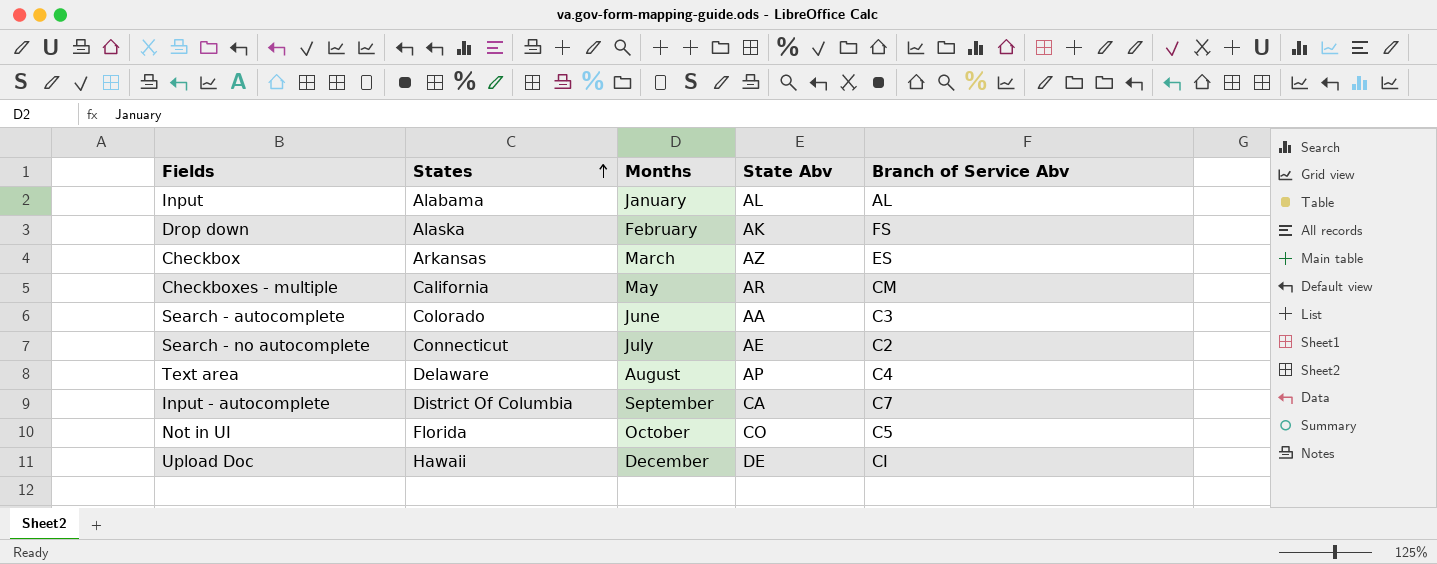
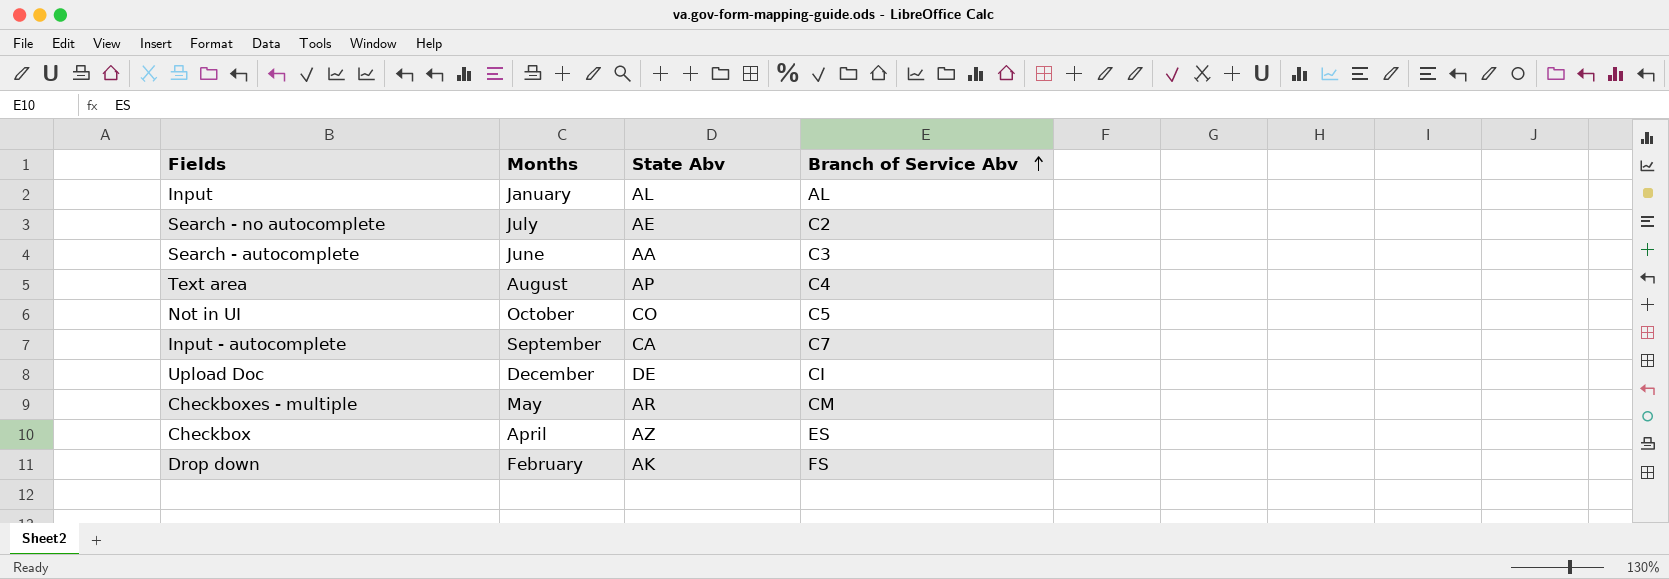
row order: States ascending -> Branch of Service Abv ascending
column States | position: 2 -> none
Checkbox | Months: March -> April

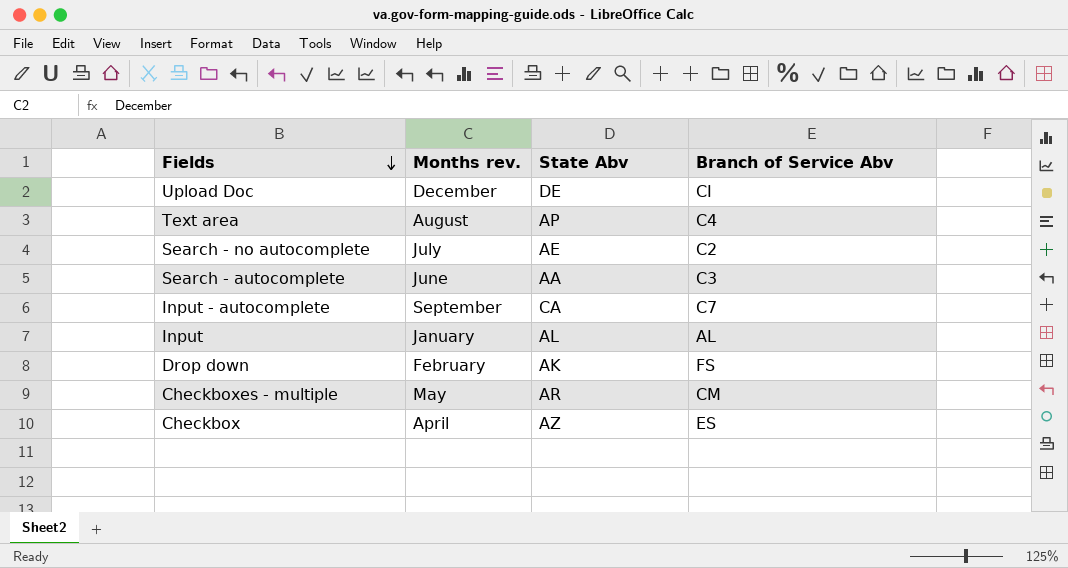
row order: Branch of Service Abv ascending -> Fields descending
column name: Months -> Months rev.
row Not in UI: October | CO | C5 -> none

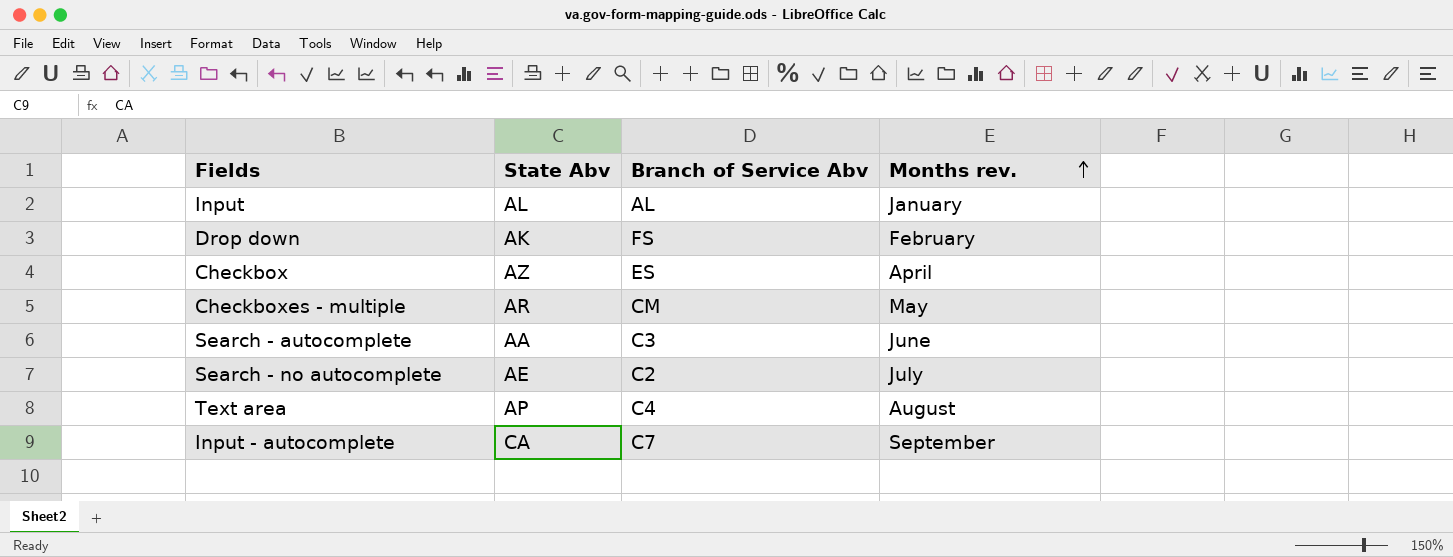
row order: Fields descending -> Months rev. ascending
column Months rev. | position: 2 -> 4
row Upload Doc: December | DE | CI -> none

